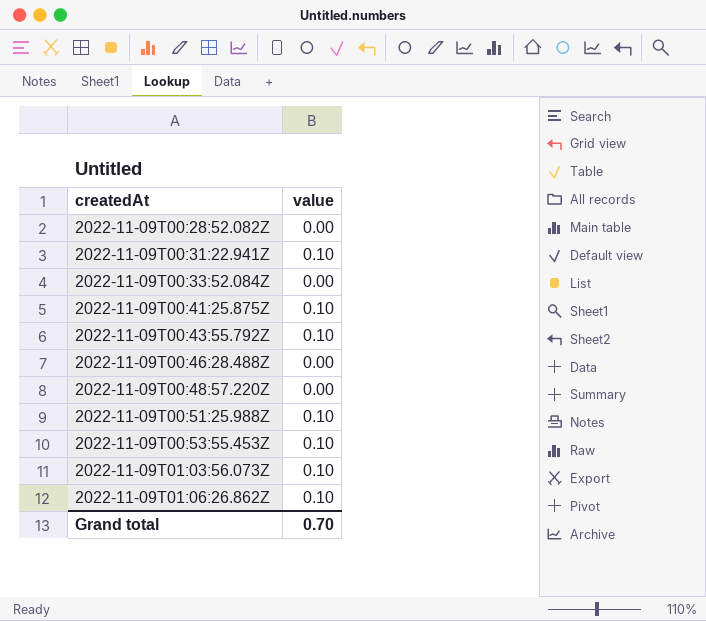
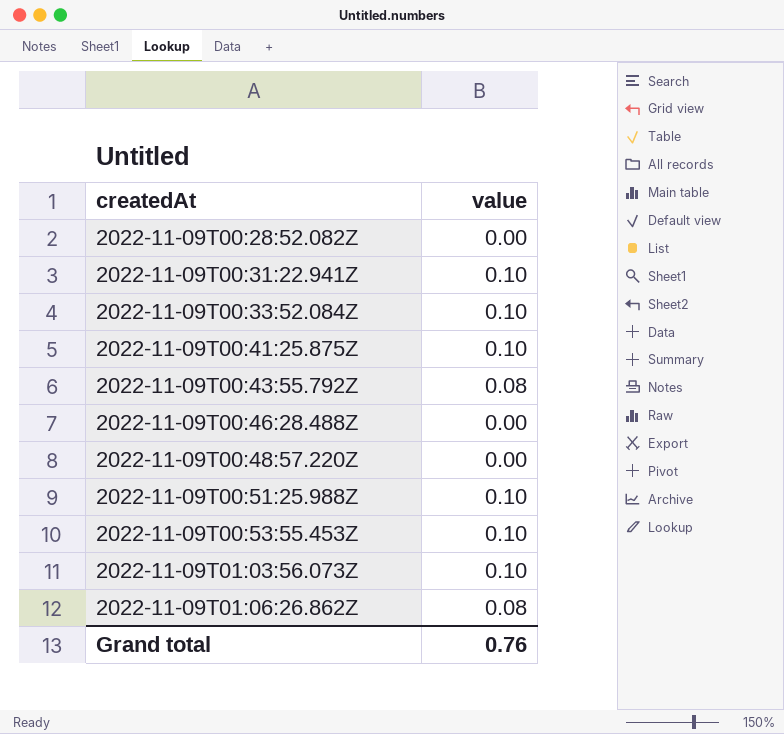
2022-11-09T00:33:52.084Z | value: 0.00 -> 0.10
2022-11-09T00:43:55.792Z | value: 0.10 -> 0.08
2022-11-09T01:06:26.862Z | value: 0.10 -> 0.08
Grand total | value: 0.70 -> 0.76

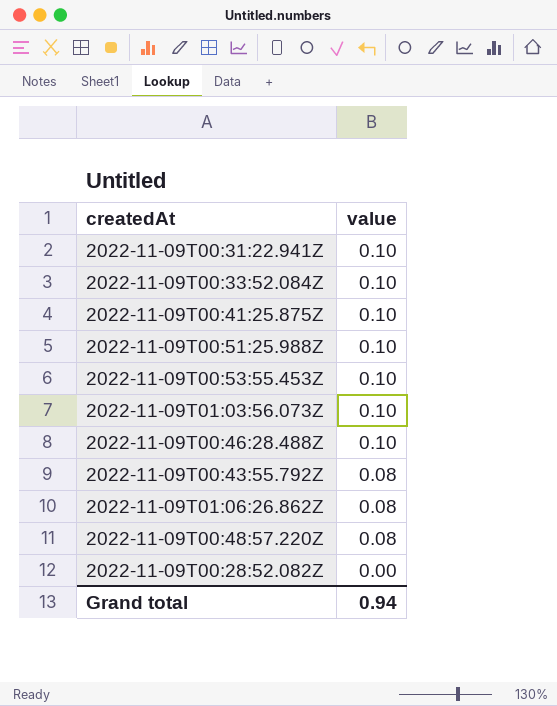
row order: createdAt ascending -> value descending
2022-11-09T00:46:28.488Z | value: 0.00 -> 0.10
2022-11-09T00:48:57.220Z | value: 0.00 -> 0.08
Grand total | value: 0.76 -> 0.94

